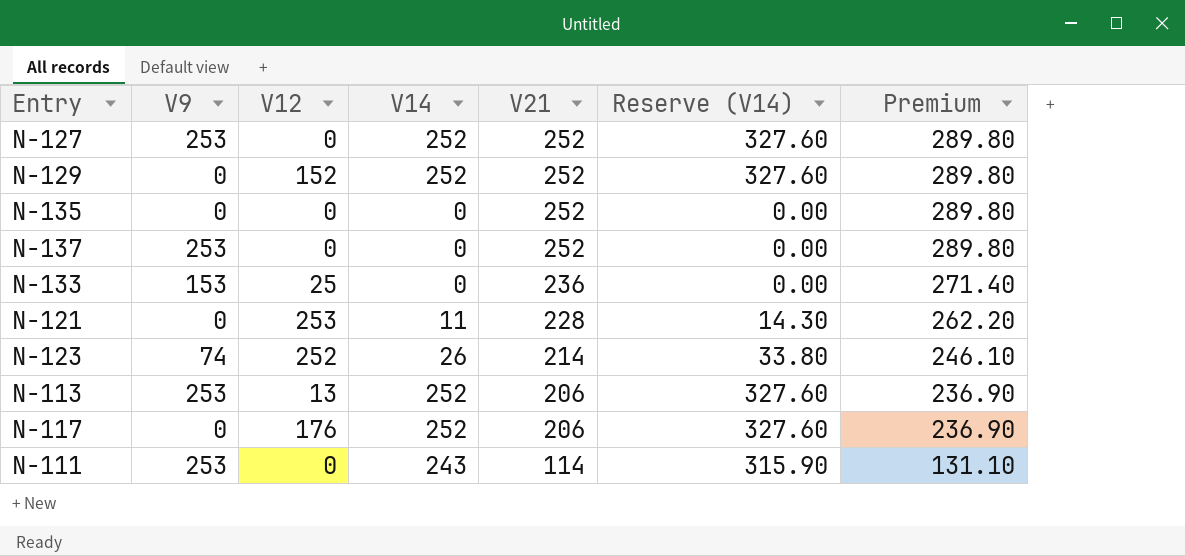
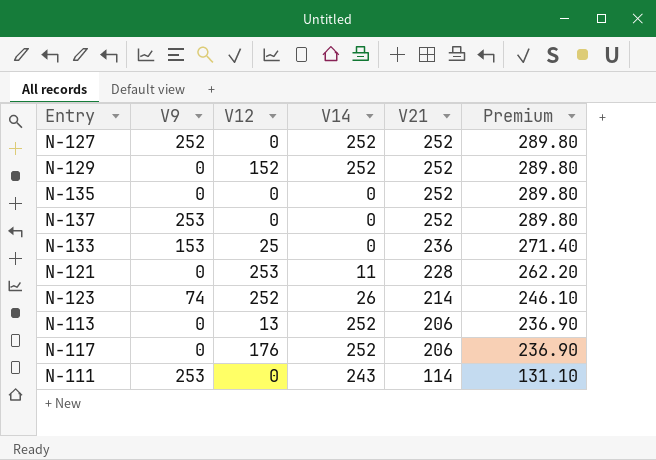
column Reserve (V14) | formula: [V14] * 1.3 -> none
N-127 | V9: 253 -> 252
N-113 | V9: 253 -> 0

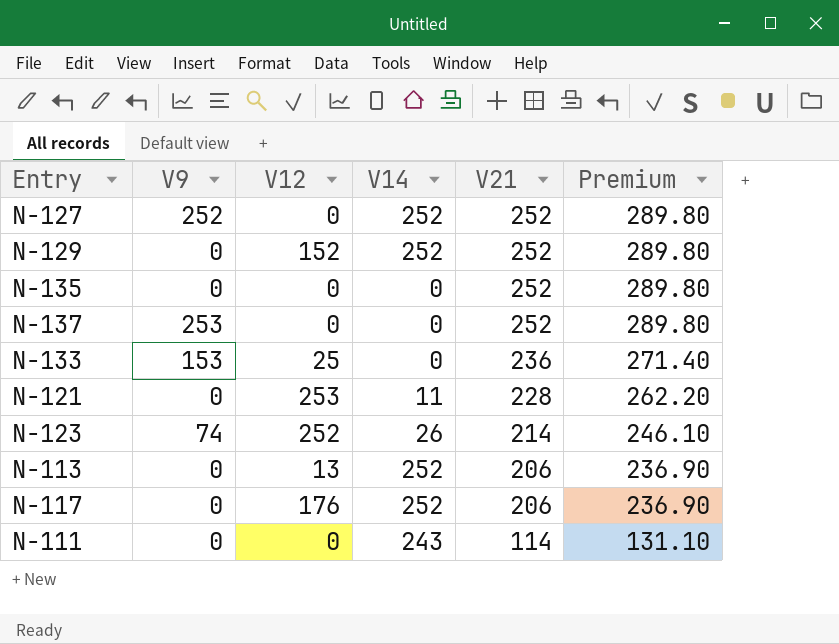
N-111 | V9: 253 -> 0

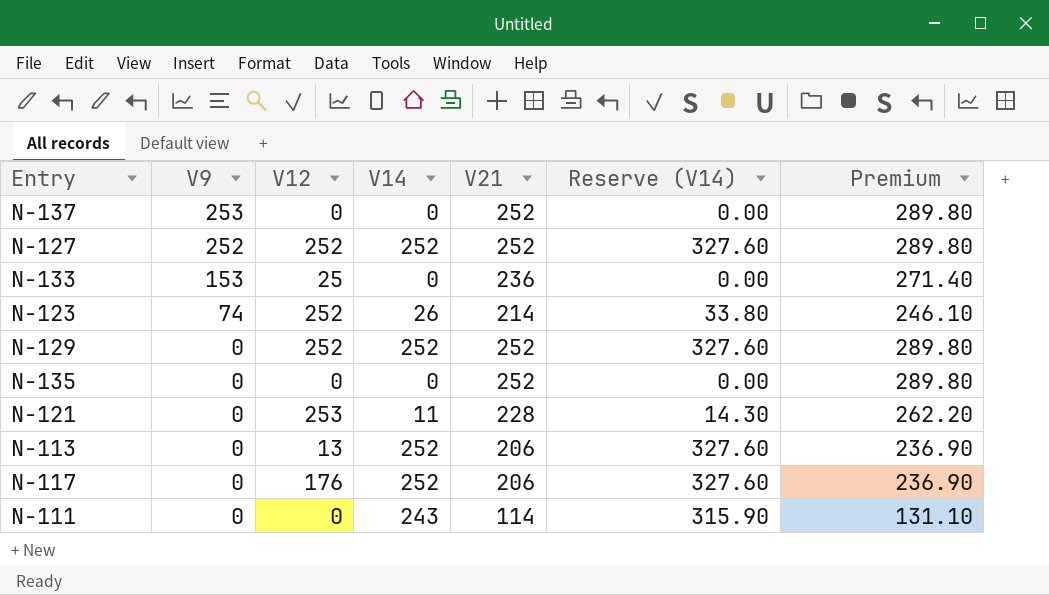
row order: V21 descending -> V9 descending
column Reserve (V14) | formula: none -> [V14] * 1.3
N-127 | V12: 0 -> 252
N-129 | V12: 152 -> 252

